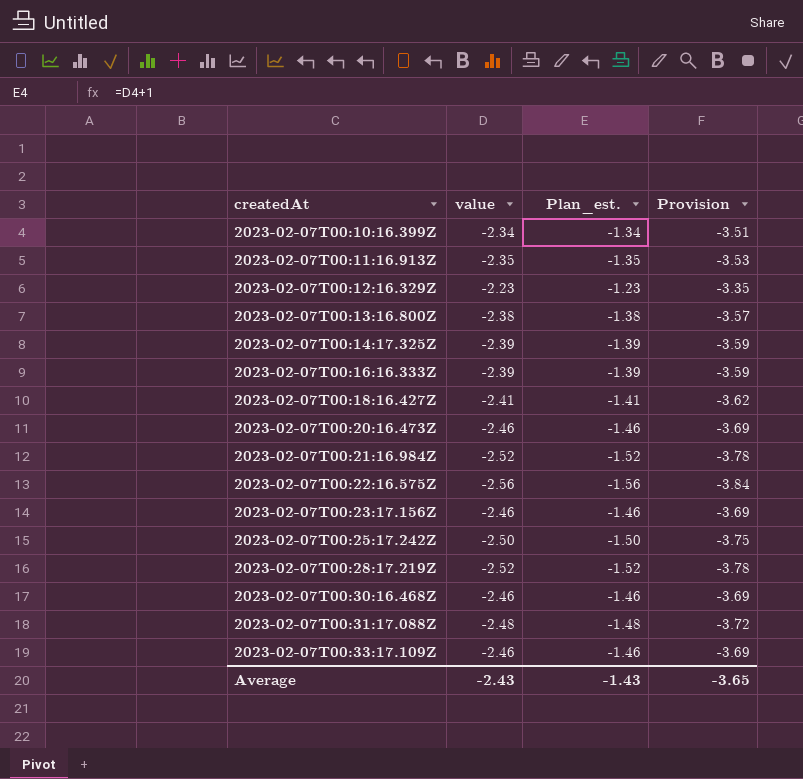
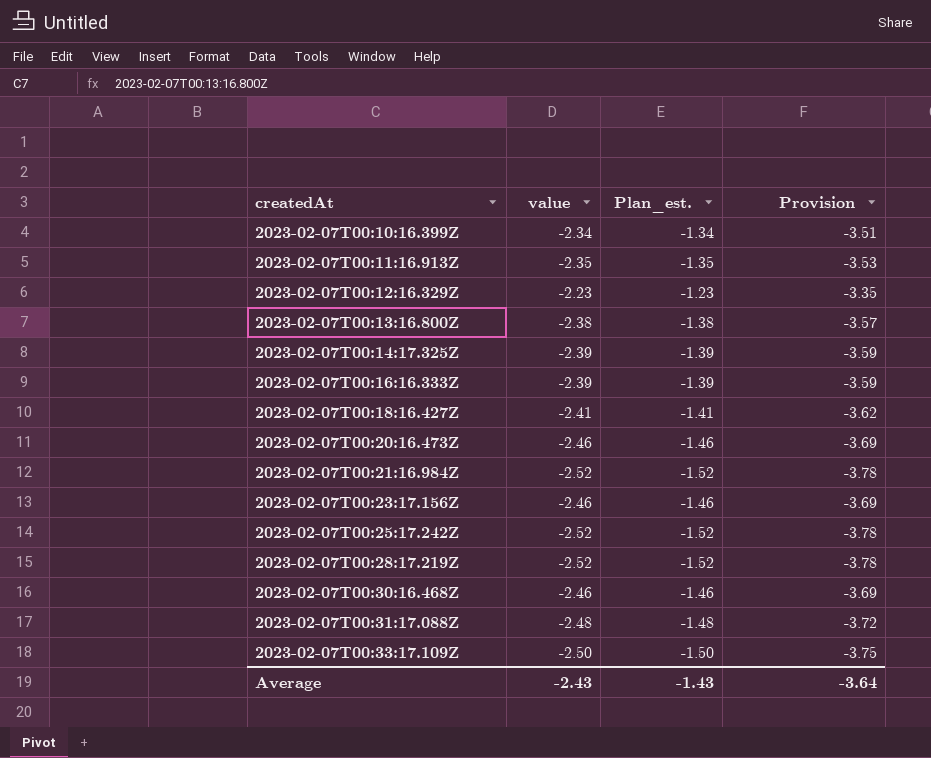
row 2023-02-07T00:22:16.575Z: -2.56 | -1.56 | -3.84 -> none
2023-02-07T00:25:17.242Z | value: -2.50 -> -2.52
2023-02-07T00:25:17.242Z | Plan_est.: -1.50 -> -1.52
2023-02-07T00:25:17.242Z | Provision: -3.75 -> -3.78
2023-02-07T00:33:17.109Z | value: -2.46 -> -2.50
2023-02-07T00:33:17.109Z | Plan_est.: -1.46 -> -1.50
2023-02-07T00:33:17.109Z | Provision: -3.69 -> -3.75
Average | Provision: -3.65 -> -3.64

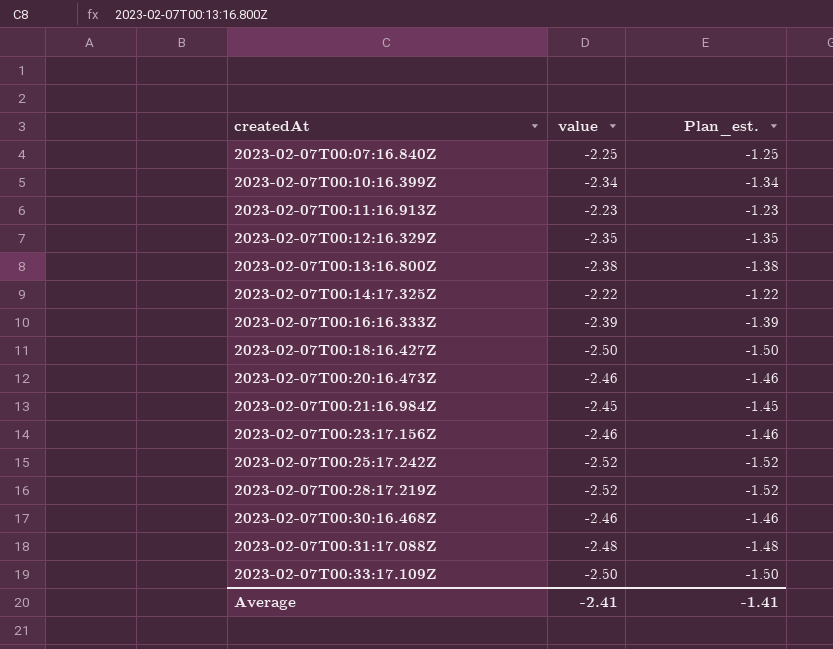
column Provision | formula: [value] * 1.5 -> none
row 2023-02-07T00:07:16.840Z: none -> -2.25 | -1.25
2023-02-07T00:11:16.913Z | value: -2.35 -> -2.23
2023-02-07T00:11:16.913Z | Plan_est.: -1.35 -> -1.23
2023-02-07T00:12:16.329Z | value: -2.23 -> -2.35
2023-02-07T00:12:16.329Z | Plan_est.: -1.23 -> -1.35
2023-02-07T00:14:17.325Z | value: -2.39 -> -2.22
2023-02-07T00:14:17.325Z | Plan_est.: -1.39 -> -1.22
2023-02-07T00:18:16.427Z | value: -2.41 -> -2.50
2023-02-07T00:18:16.427Z | Plan_est.: -1.41 -> -1.50
2023-02-07T00:21:16.984Z | value: -2.52 -> -2.45
2023-02-07T00:21:16.984Z | Plan_est.: -1.52 -> -1.45
Average | value: -2.43 -> -2.41
Average | Plan_est.: -1.43 -> -1.41

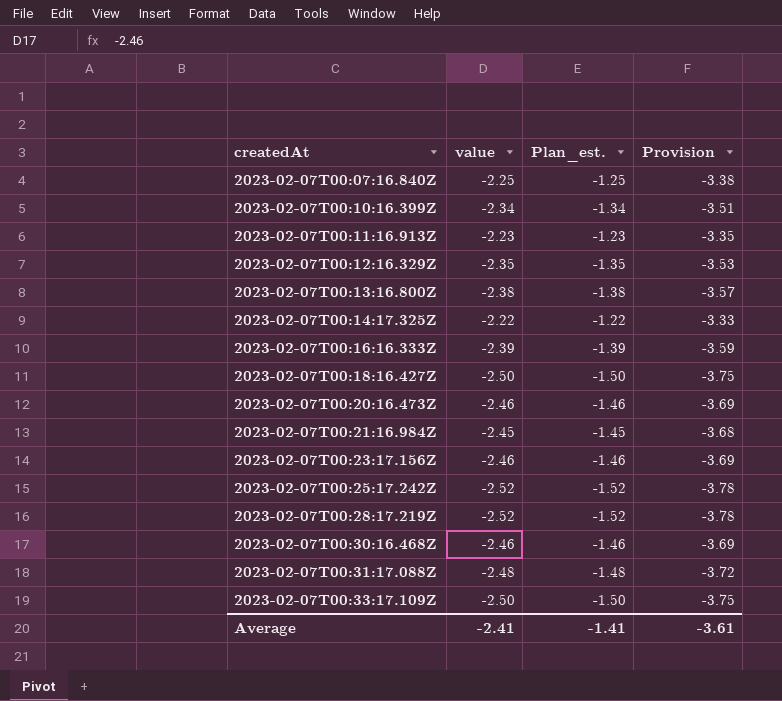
column Provision | formula: none -> [value] * 1.5

